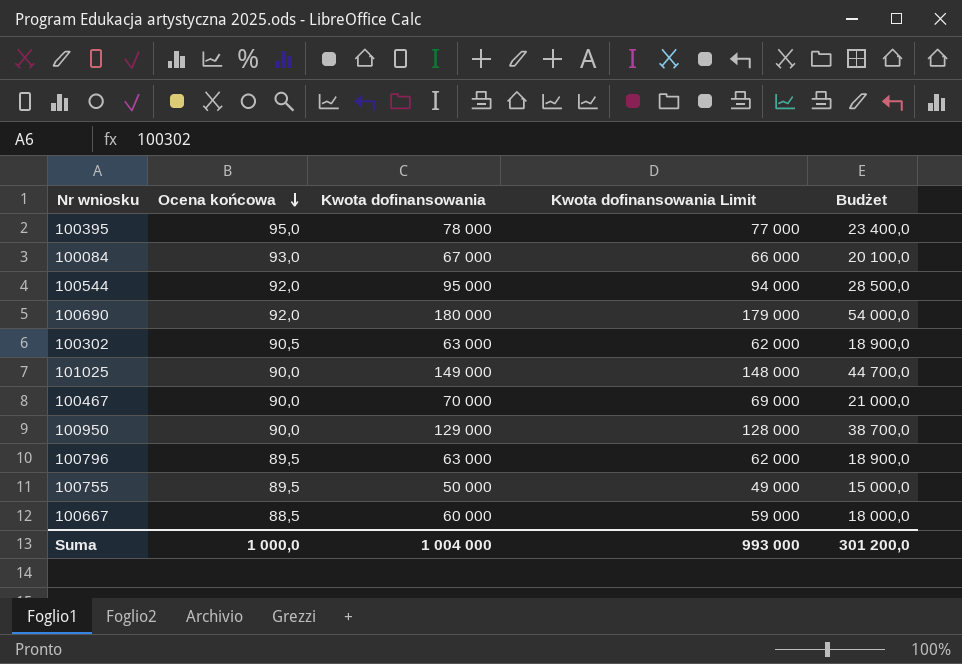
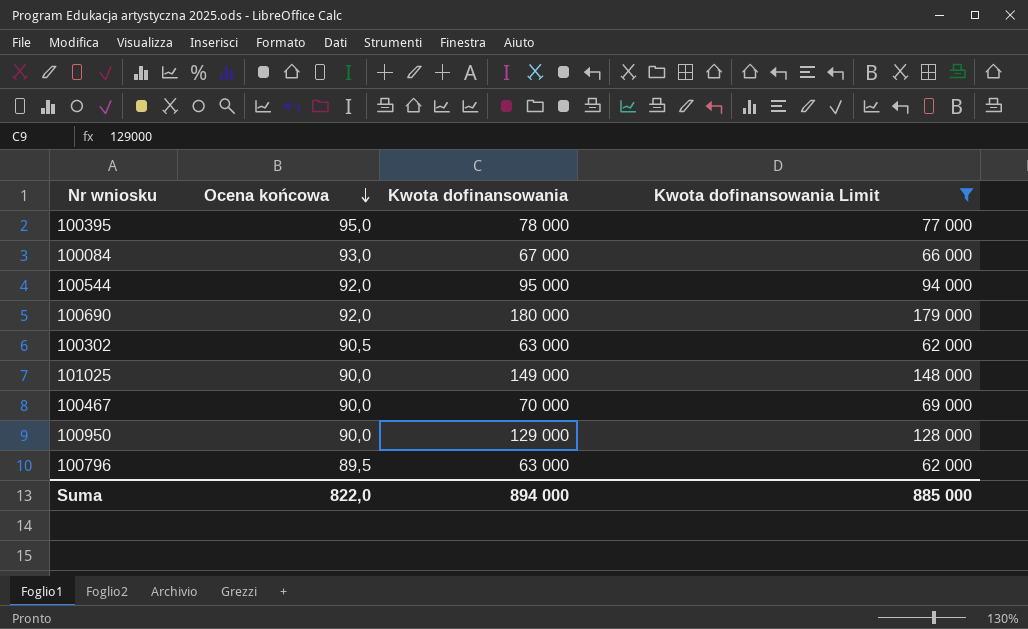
filter: none -> Kwota dofinansowania Limit >= 62 000
column Budżet | formula: [Kwota dofinansowania] * 0,3 -> none
Suma | Ocena końcowa: 1 000,0 -> 822,0
Suma | Kwota dofinansowania: 1 004 000 -> 894 000
Suma | Kwota dofinansowania Limit: 993 000 -> 885 000

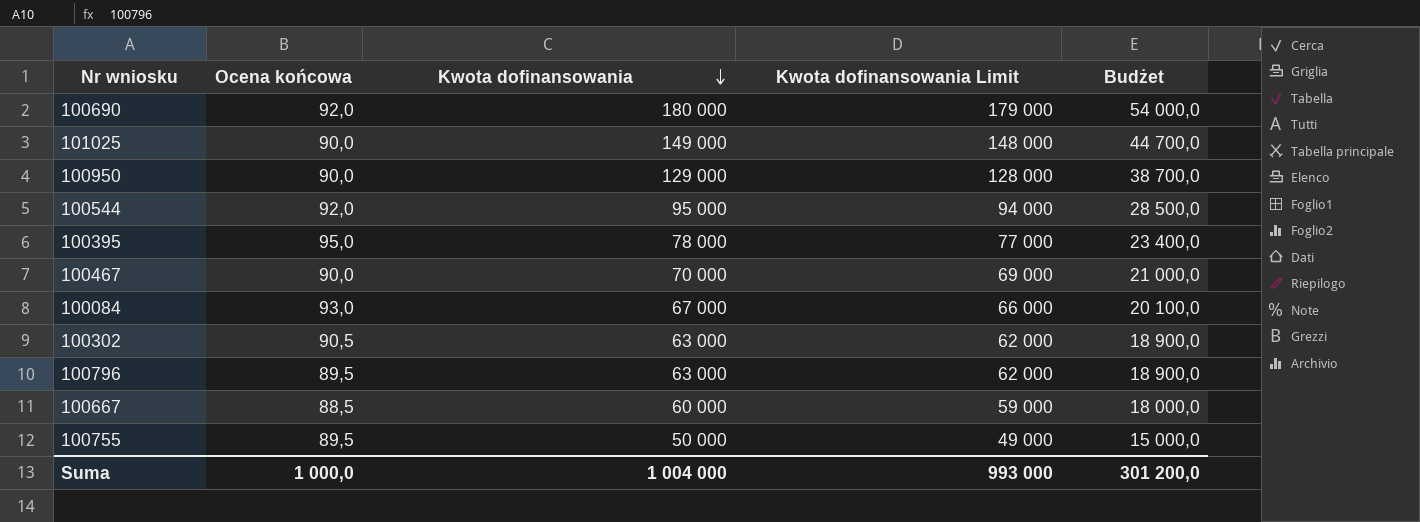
filter: Kwota dofinansowania Limit >= 62 000 -> none
row order: Ocena końcowa descending -> Kwota dofinansowania descending
column Budżet | formula: none -> [Kwota dofinansowania] * 0,3
Suma | Ocena końcowa: 822,0 -> 1 000,0
Suma | Kwota dofinansowania: 894 000 -> 1 004 000
Suma | Kwota dofinansowania Limit: 885 000 -> 993 000

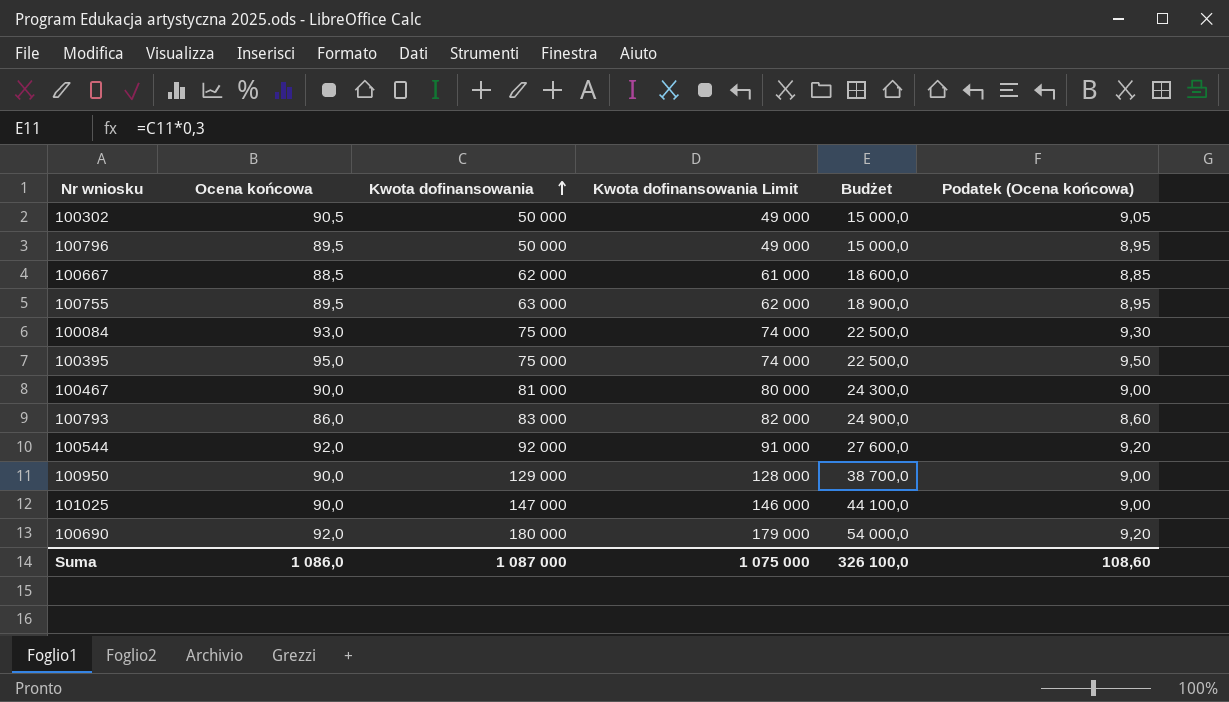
row order: Kwota dofinansowania descending -> Kwota dofinansowania ascending
column Podatek (Ocena końcowa) | formula: none -> [Ocena końcowa] * 0,1
100302 | Kwota dofinansowania: 63 000 -> 50 000
100302 | Kwota dofinansowania Limit: 62 000 -> 49 000
100302 | Budżet: 18 900,0 -> 15 000,0
100796 | Kwota dofinansowania: 63 000 -> 50 000
100796 | Kwota dofinansowania Limit: 62 000 -> 49 000
100796 | Budżet: 18 900,0 -> 15 000,0
100667 | Kwota dofinansowania: 60 000 -> 62 000
100667 | Kwota dofinansowania Limit: 59 000 -> 61 000
100667 | Budżet: 18 000,0 -> 18 600,0
100755 | Kwota dofinansowania: 50 000 -> 63 000
100755 | Kwota dofinansowania Limit: 49 000 -> 62 000
100755 | Budżet: 15 000,0 -> 18 900,0
100084 | Kwota dofinansowania: 67 000 -> 75 000
100084 | Kwota dofinansowania Limit: 66 000 -> 74 000
100084 | Budżet: 20 100,0 -> 22 500,0
100395 | Kwota dofinansowania: 78 000 -> 75 000
100395 | Kwota dofinansowania Limit: 77 000 -> 74 000
100395 | Budżet: 23 400,0 -> 22 500,0
100467 | Kwota dofinansowania: 70 000 -> 81 000
100467 | Kwota dofinansowania Limit: 69 000 -> 80 000
100467 | Budżet: 21 000,0 -> 24 300,0
row 100793: none -> 86,0 | 83 000 | 82 000 | 24 900,0 | 8,60
100544 | Kwota dofinansowania: 95 000 -> 92 000
100544 | Kwota dofinansowania Limit: 94 000 -> 91 000
100544 | Budżet: 28 500,0 -> 27 600,0
101025 | Kwota dofinansowania: 149 000 -> 147 000
101025 | Kwota dofinansowania Limit: 148 000 -> 146 000
101025 | Budżet: 44 700,0 -> 44 100,0
Suma | Ocena końcowa: 1 000,0 -> 1 086,0
Suma | Kwota dofinansowania: 1 004 000 -> 1 087 000
Suma | Kwota dofinansowania Limit: 993 000 -> 1 075 000
Suma | Budżet: 301 200,0 -> 326 100,0

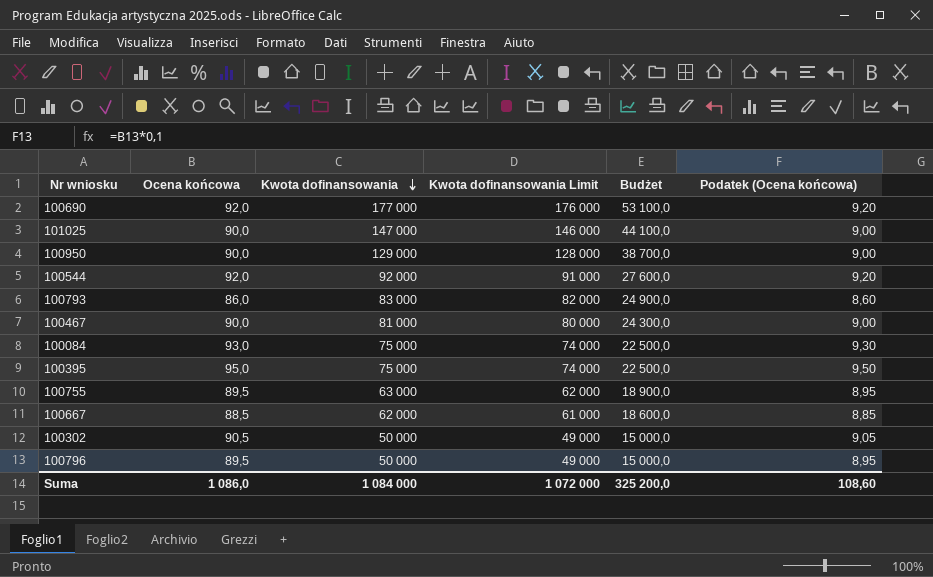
row order: Kwota dofinansowania ascending -> Kwota dofinansowania descending
100690 | Kwota dofinansowania: 180 000 -> 177 000
100690 | Kwota dofinansowania Limit: 179 000 -> 176 000
100690 | Budżet: 54 000,0 -> 53 100,0
Suma | Kwota dofinansowania: 1 087 000 -> 1 084 000
Suma | Kwota dofinansowania Limit: 1 075 000 -> 1 072 000
Suma | Budżet: 326 100,0 -> 325 200,0

